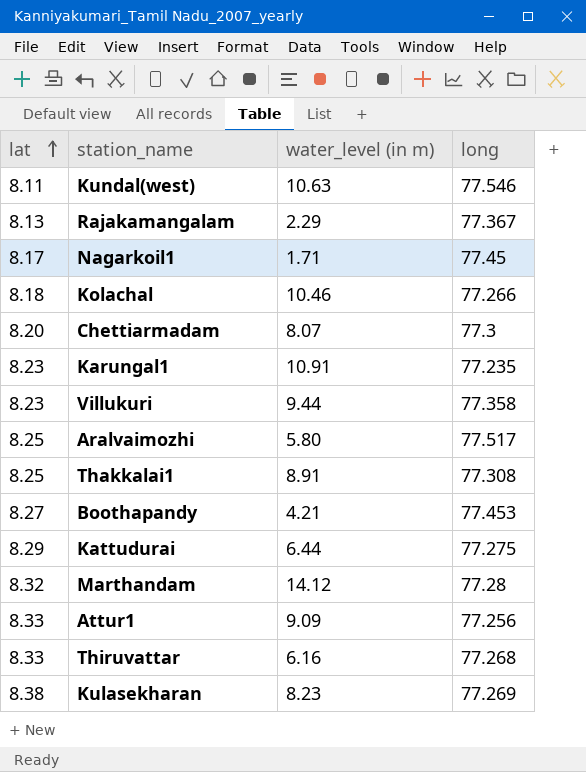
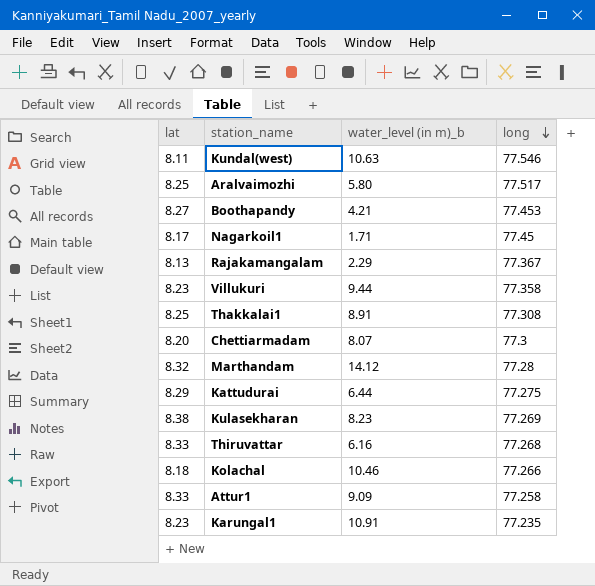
row order: lat ascending -> long descending
column name: water_level (in m) -> water_level (in m)_b
Attur1 | long: 77.256 -> 77.258

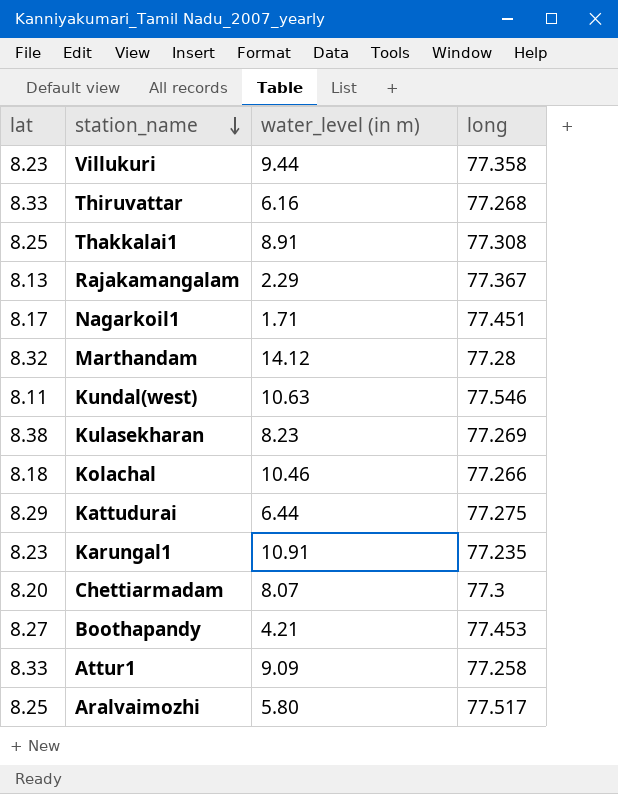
row order: long descending -> station_name descending
column name: water_level (in m)_b -> water_level (in m)
Nagarkoil1 | long: 77.45 -> 77.451

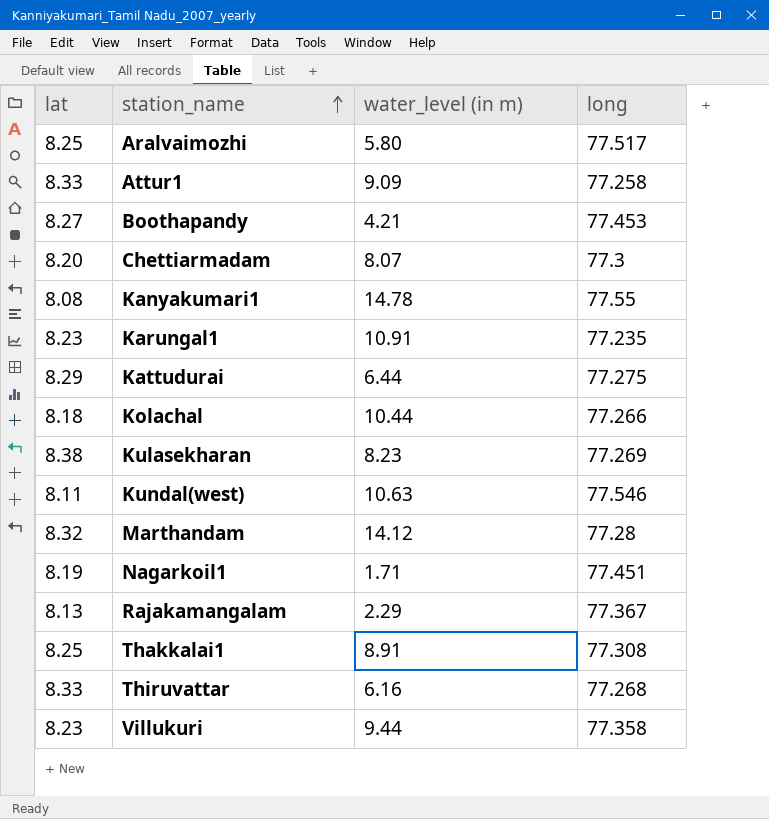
row order: station_name descending -> station_name ascending
row Kanyakumari1: none -> 8.08 | 14.78 | 77.55
Kolachal | water_level (in m): 10.46 -> 10.44
Nagarkoil1 | lat: 8.17 -> 8.19

